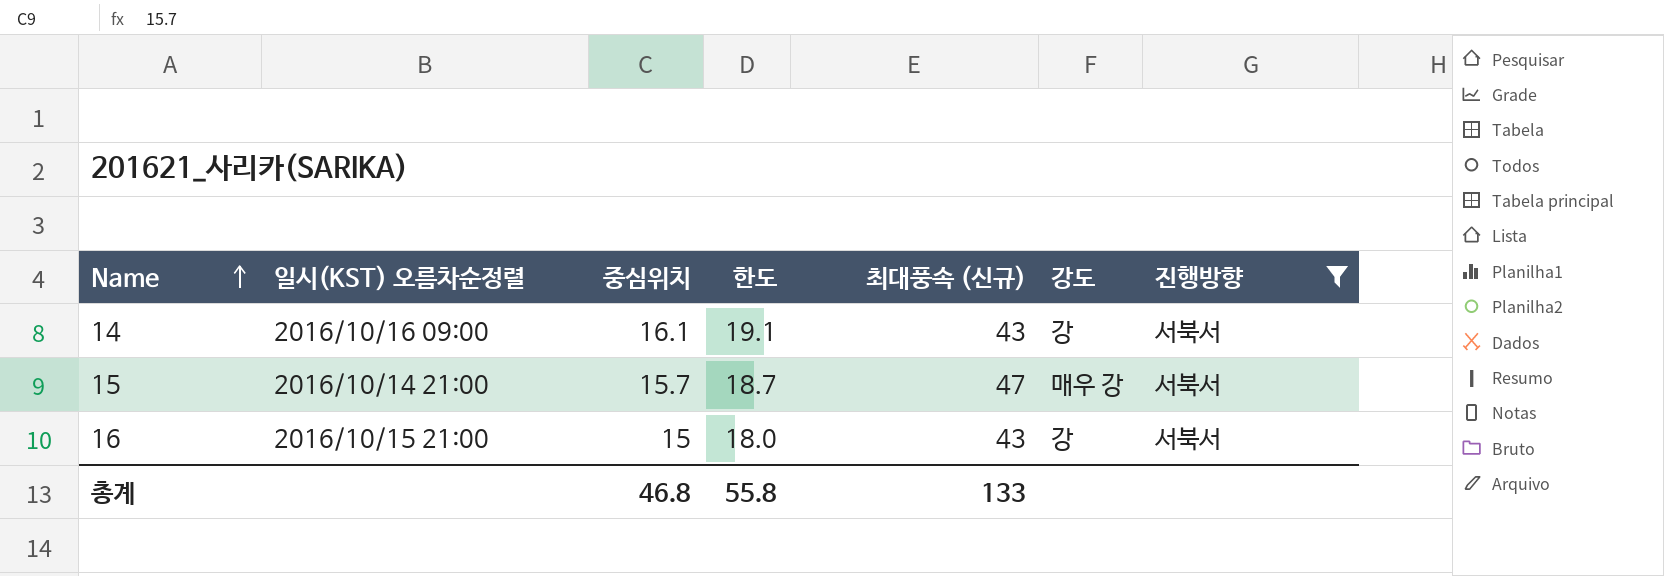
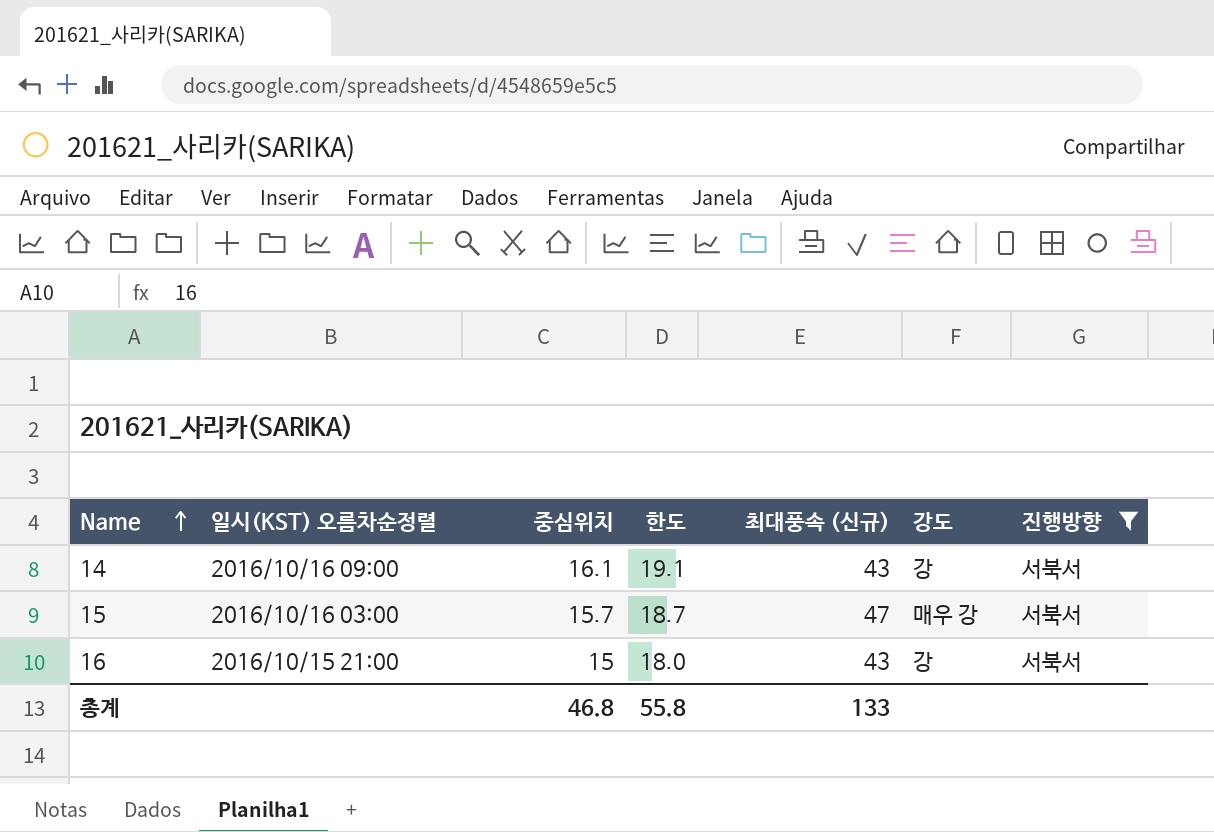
15 | 일시(KST) 오름차순정렬: 2016/10/14 21:00 -> 2016/10/16 03:00

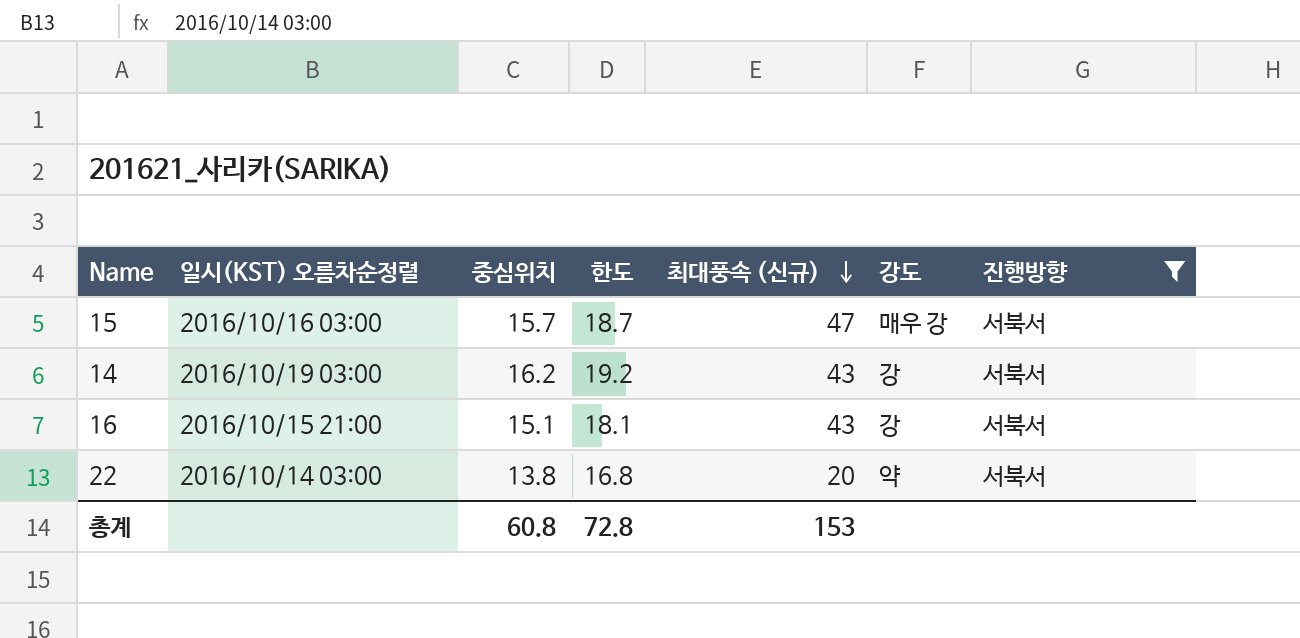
row order: Name ascending -> 최대풍속 (신규) descending
14 | 일시(KST) 오름차순정렬: 2016/10/16 09:00 -> 2016/10/19 03:00
14 | 중심위치: 16.1 -> 16.2
14 | 한도: 19.1 -> 19.2
16 | 중심위치: 15 -> 15.1
16 | 한도: 18.0 -> 18.1
row 22: none -> 2016/10/14 03:00 | 13.8 | 16.8 | 20 | 약 | 서북서
총계 | 중심위치: 46.8 -> 60.8
총계 | 한도: 55.8 -> 72.8
총계 | 최대풍속 (신규): 133 -> 153

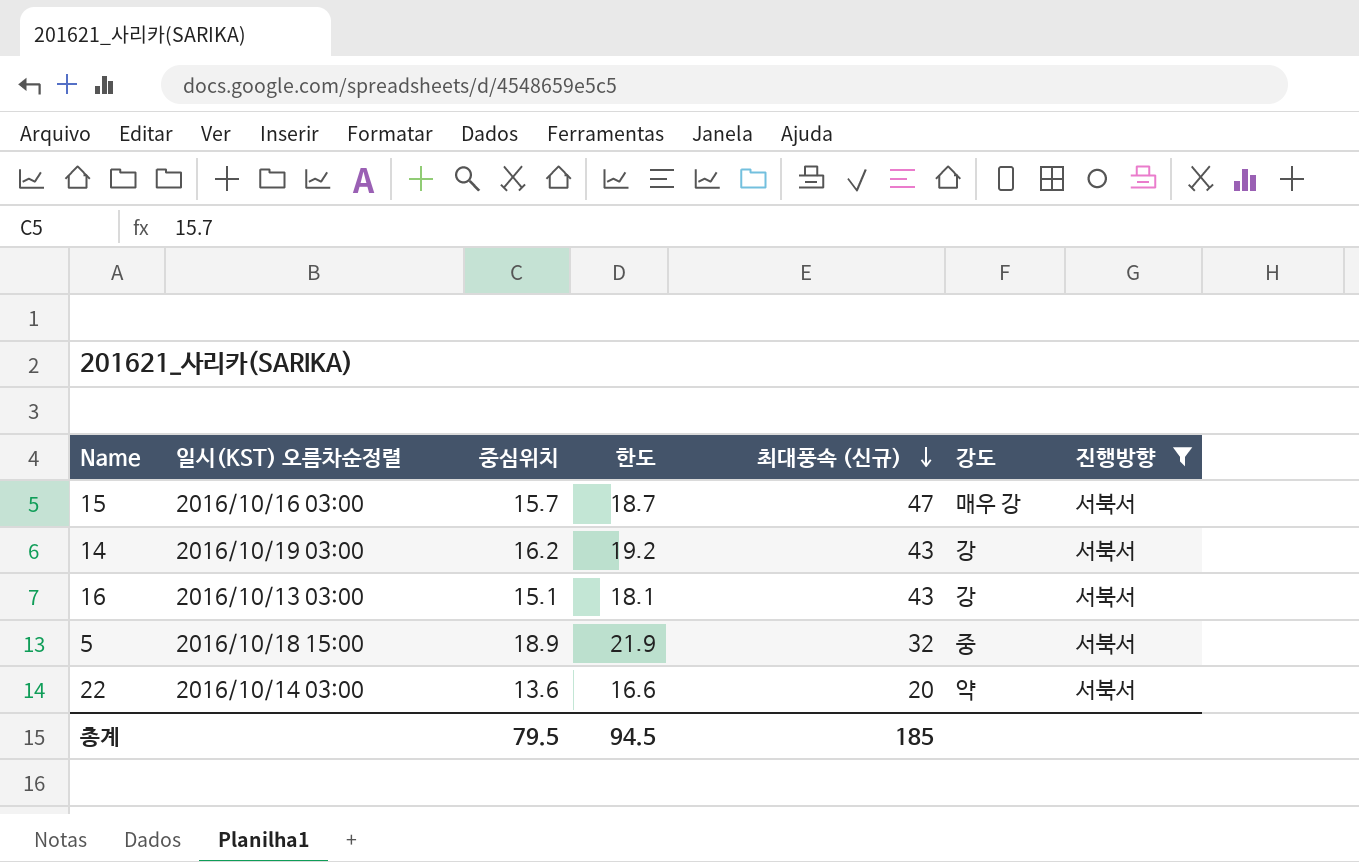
16 | 일시(KST) 오름차순정렬: 2016/10/15 21:00 -> 2016/10/13 03:00
row 5: none -> 2016/10/18 15:00 | 18.9 | 21.9 | 32 | 중 | 서북서
22 | 중심위치: 13.8 -> 13.6
22 | 한도: 16.8 -> 16.6
총계 | 중심위치: 60.8 -> 79.5
총계 | 한도: 72.8 -> 94.5
총계 | 최대풍속 (신규): 153 -> 185

